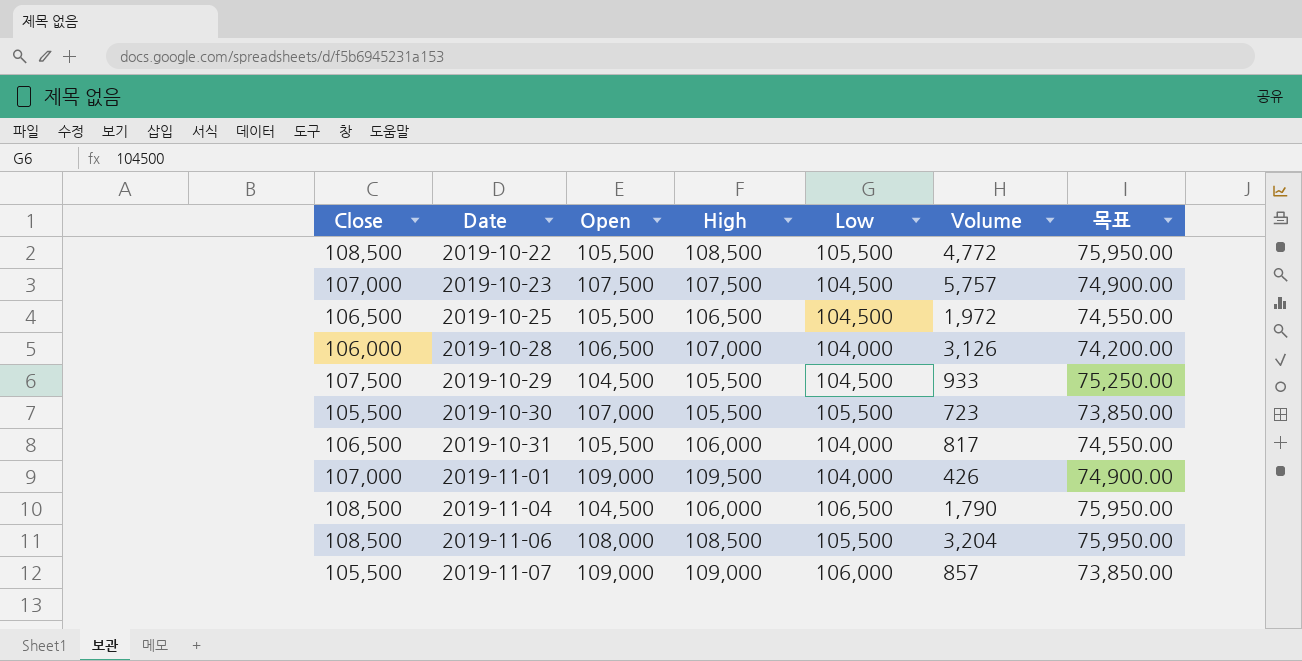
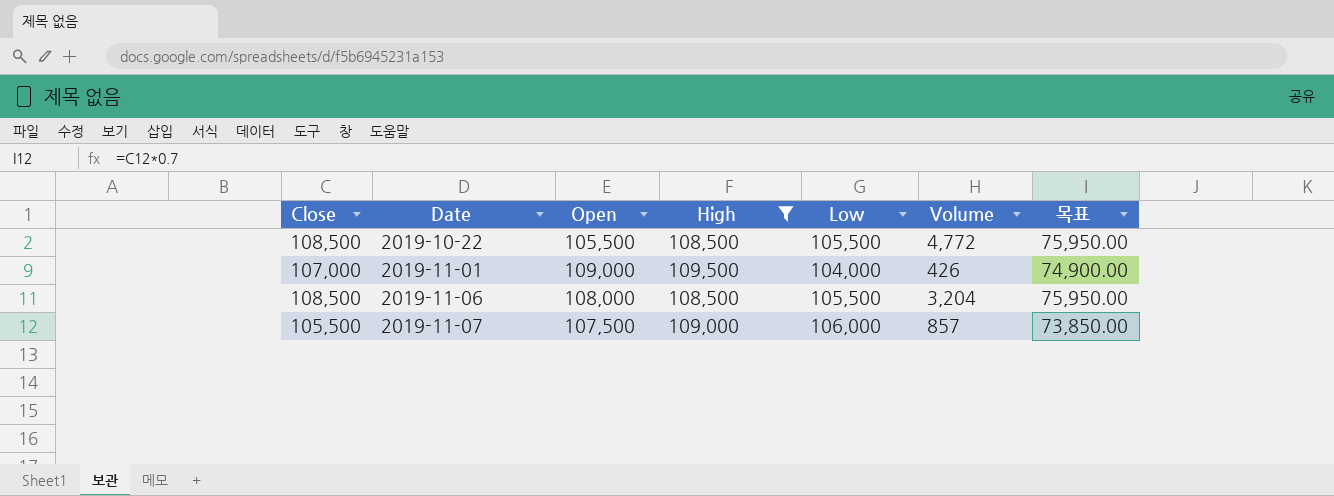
filter: none -> High >= 108,500
2019-11-07 | Open: 109,000 -> 107,500

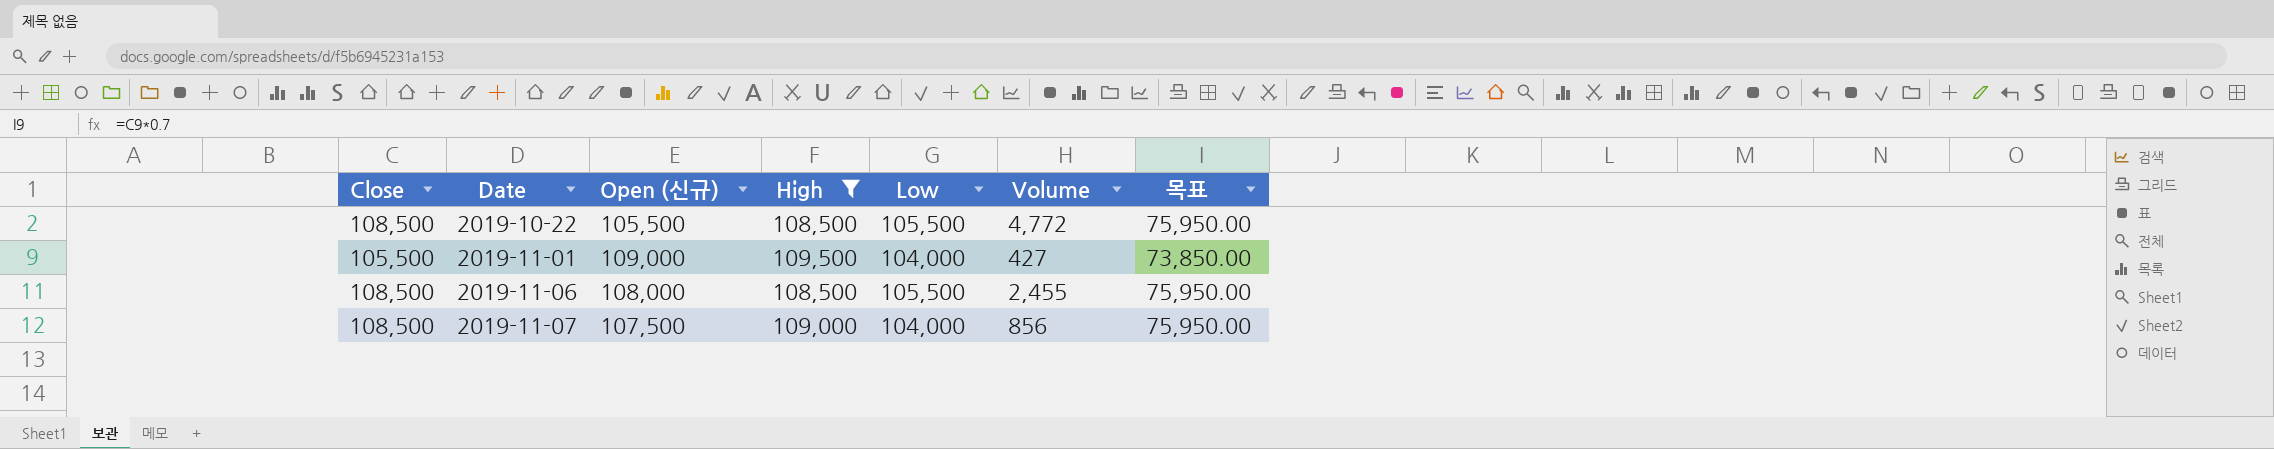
column name: Open -> Open (신규)
2019-11-01 | Close: 107,000 -> 105,500
2019-11-01 | Volume: 426 -> 427
2019-11-01 | 목표: 74,900.00 -> 73,850.00
2019-11-06 | Volume: 3,204 -> 2,455
2019-11-07 | Close: 105,500 -> 108,500
2019-11-07 | Low: 106,000 -> 104,000
2019-11-07 | Volume: 857 -> 856
2019-11-07 | 목표: 73,850.00 -> 75,950.00

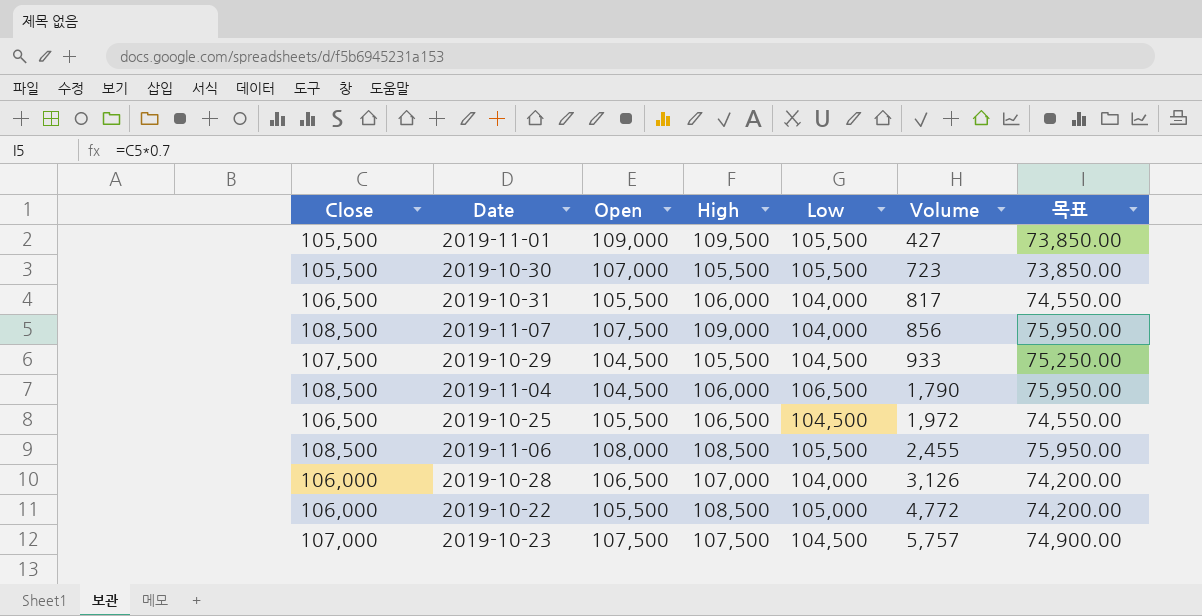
filter: High >= 108,500 -> none
row order: Date ascending -> Volume ascending
column name: Open (신규) -> Open
2019-11-01 | Low: 104,000 -> 105,500
2019-10-22 | Close: 108,500 -> 106,000
2019-10-22 | Low: 105,500 -> 105,000
2019-10-22 | 목표: 75,950.00 -> 74,200.00

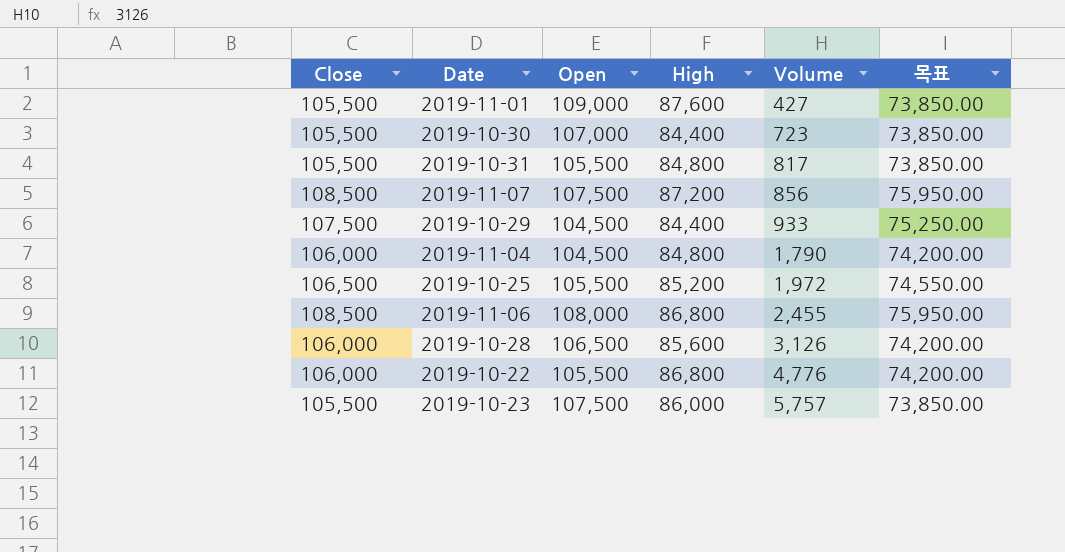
column Low | position: 5 -> none
2019-11-01 | High: 109,500 -> 87,600
2019-10-30 | High: 105,500 -> 84,400
2019-10-31 | Close: 106,500 -> 105,500
2019-10-31 | High: 106,000 -> 84,800
2019-10-31 | 목표: 74,550.00 -> 73,850.00
2019-11-07 | High: 109,000 -> 87,200
2019-10-29 | High: 105,500 -> 84,400
2019-11-04 | Close: 108,500 -> 106,000
2019-11-04 | High: 106,000 -> 84,800
2019-11-04 | 목표: 75,950.00 -> 74,200.00
2019-10-25 | High: 106,500 -> 85,200
2019-11-06 | High: 108,500 -> 86,800
2019-10-28 | High: 107,000 -> 85,600
2019-10-22 | High: 108,500 -> 86,800
2019-10-22 | Volume: 4,772 -> 4,776
2019-10-23 | Close: 107,000 -> 105,500
2019-10-23 | High: 107,500 -> 86,000
2019-10-23 | 목표: 74,900.00 -> 73,850.00

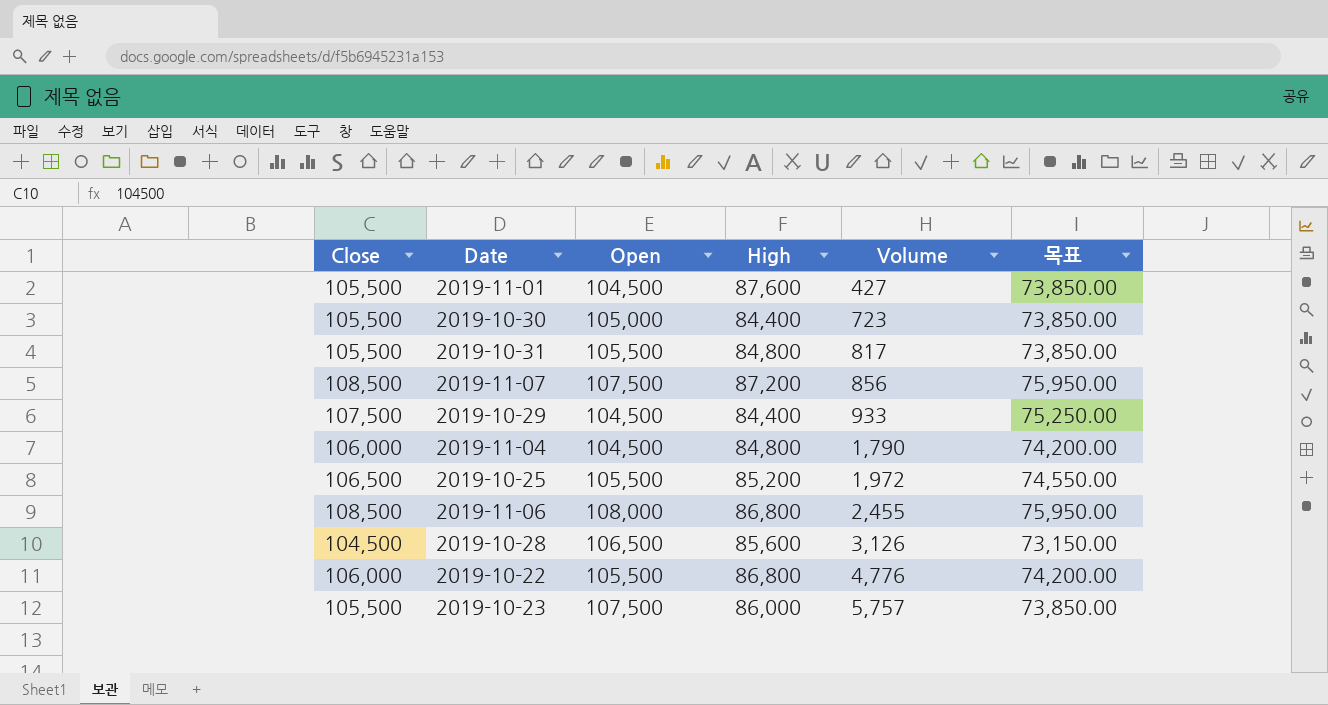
2019-11-01 | Open: 109,000 -> 104,500
2019-10-30 | Open: 107,000 -> 105,000
2019-10-28 | Close: 106,000 -> 104,500
2019-10-28 | 목표: 74,200.00 -> 73,150.00

